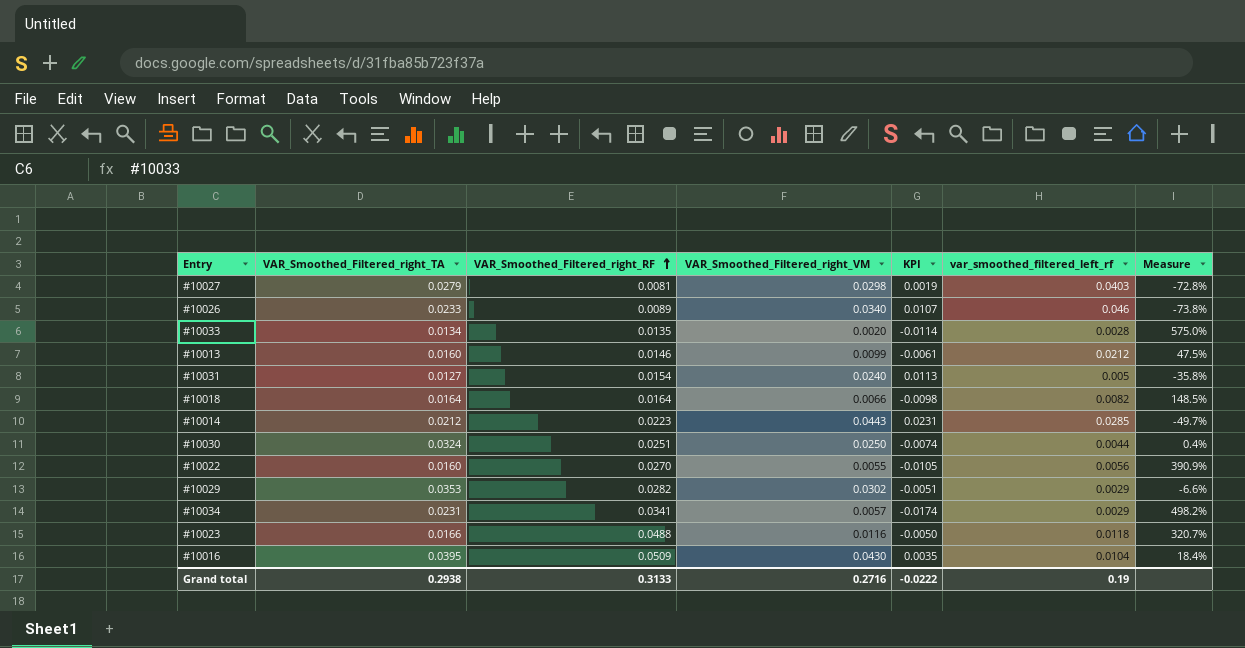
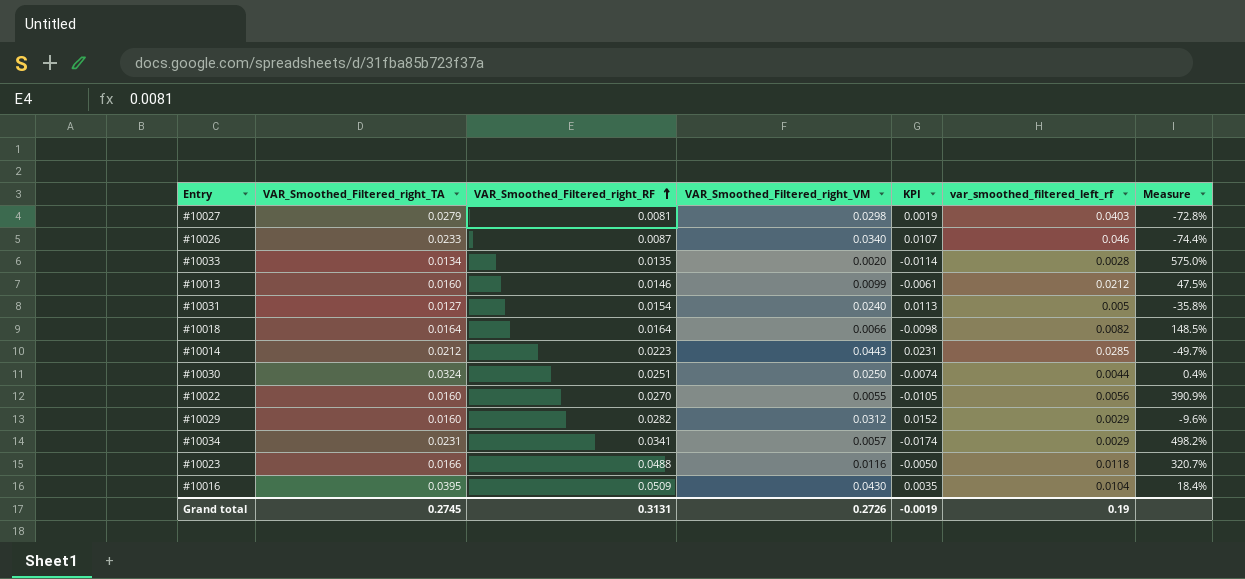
#10026 | VAR_Smoothed_Filtered_right_RF: 0.0089 -> 0.0087
#10026 | Measure: -73.8% -> -74.4%
#10029 | VAR_Smoothed_Filtered_right_TA: 0.0353 -> 0.0160
#10029 | VAR_Smoothed_Filtered_right_VM: 0.0302 -> 0.0312
#10029 | KPI: -0.0051 -> 0.0152
#10029 | Measure: -6.6% -> -9.6%
Grand total | VAR_Smoothed_Filtered_right_TA: 0.2938 -> 0.2745
Grand total | VAR_Smoothed_Filtered_right_RF: 0.3133 -> 0.3131
Grand total | VAR_Smoothed_Filtered_right_VM: 0.2716 -> 0.2726
Grand total | KPI: -0.0222 -> -0.0019

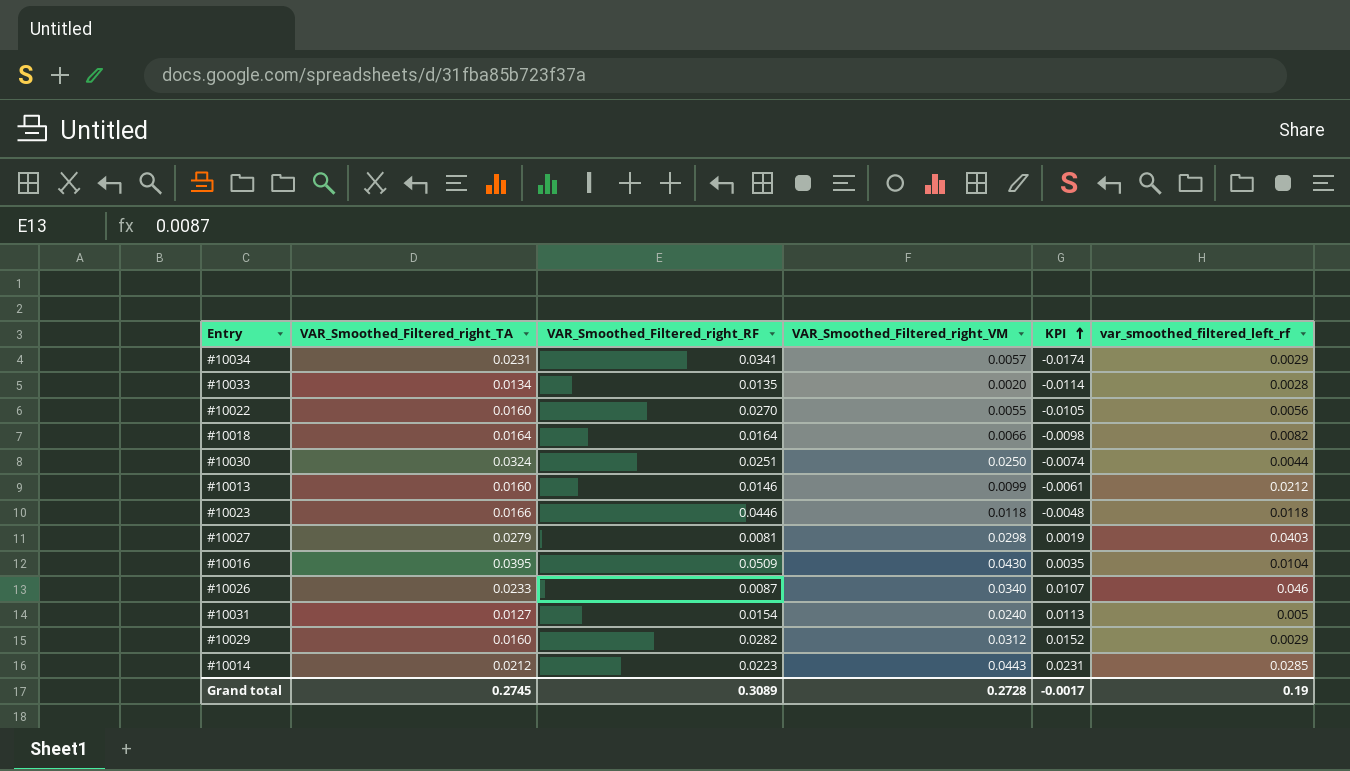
row order: VAR_Smoothed_Filtered_right_RF ascending -> KPI ascending
column Measure | formula: ([VAR_Smoothed_Filtered_right_RF] - [VAR_Smoothed_Filtered_right_VM]) / [VAR_Smoothed_Filtered_right_VM] -> none
#10023 | VAR_Smoothed_Filtered_right_RF: 0.0488 -> 0.0446
#10023 | VAR_Smoothed_Filtered_right_VM: 0.0116 -> 0.0118
#10023 | KPI: -0.0050 -> -0.0048
Grand total | VAR_Smoothed_Filtered_right_RF: 0.3131 -> 0.3089
Grand total | VAR_Smoothed_Filtered_right_VM: 0.2726 -> 0.2728
Grand total | KPI: -0.0019 -> -0.0017

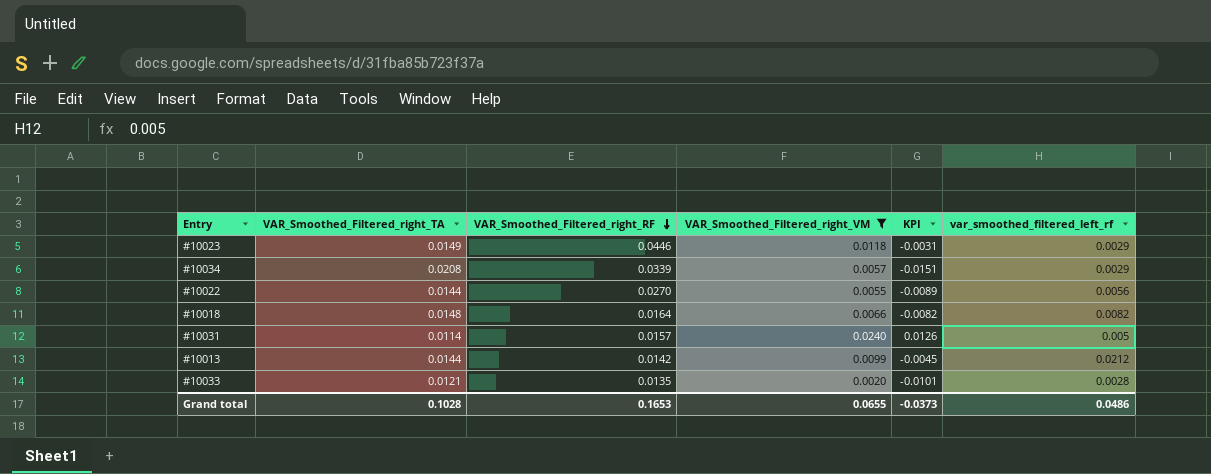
filter: none -> VAR_Smoothed_Filtered_right_VM <= 0.0240
row order: KPI ascending -> VAR_Smoothed_Filtered_right_RF descending
#10023 | VAR_Smoothed_Filtered_right_TA: 0.0166 -> 0.0149
#10023 | KPI: -0.0048 -> -0.0031
#10023 | var_smoothed_filtered_left_rf: 0.0118 -> 0.0029
#10034 | VAR_Smoothed_Filtered_right_TA: 0.0231 -> 0.0208
#10034 | VAR_Smoothed_Filtered_right_RF: 0.0341 -> 0.0339
#10034 | KPI: -0.0174 -> -0.0151
#10022 | VAR_Smoothed_Filtered_right_TA: 0.0160 -> 0.0144
#10022 | KPI: -0.0105 -> -0.0089
#10018 | VAR_Smoothed_Filtered_right_TA: 0.0164 -> 0.0148
#10018 | KPI: -0.0098 -> -0.0082
#10031 | VAR_Smoothed_Filtered_right_TA: 0.0127 -> 0.0114
#10031 | VAR_Smoothed_Filtered_right_RF: 0.0154 -> 0.0157
#10031 | KPI: 0.0113 -> 0.0126
#10013 | VAR_Smoothed_Filtered_right_TA: 0.0160 -> 0.0144
#10013 | VAR_Smoothed_Filtered_right_RF: 0.0146 -> 0.0142
#10013 | KPI: -0.0061 -> -0.0045
#10033 | VAR_Smoothed_Filtered_right_TA: 0.0134 -> 0.0121
#10033 | KPI: -0.0114 -> -0.0101
Grand total | VAR_Smoothed_Filtered_right_TA: 0.2745 -> 0.1028
Grand total | VAR_Smoothed_Filtered_right_RF: 0.3089 -> 0.1653
Grand total | VAR_Smoothed_Filtered_right_VM: 0.2728 -> 0.0655
Grand total | KPI: -0.0017 -> -0.0373
Grand total | var_smoothed_filtered_left_rf: 0.19 -> 0.0486

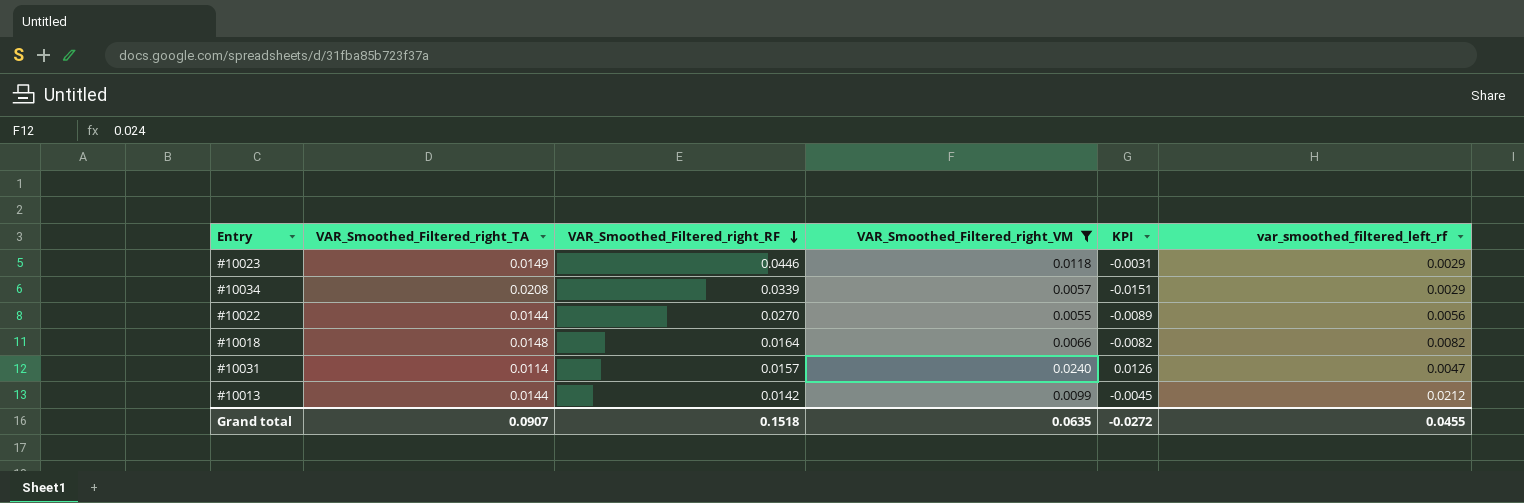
row #10033: 0.0121 | 0.0135 | 0.0020 | -0.0101 | 0.0028 -> none
#10031 | var_smoothed_filtered_left_rf: 0.005 -> 0.0047
Grand total | VAR_Smoothed_Filtered_right_TA: 0.1028 -> 0.0907
Grand total | VAR_Smoothed_Filtered_right_RF: 0.1653 -> 0.1518
Grand total | VAR_Smoothed_Filtered_right_VM: 0.0655 -> 0.0635
Grand total | KPI: -0.0373 -> -0.0272
Grand total | var_smoothed_filtered_left_rf: 0.0486 -> 0.0455

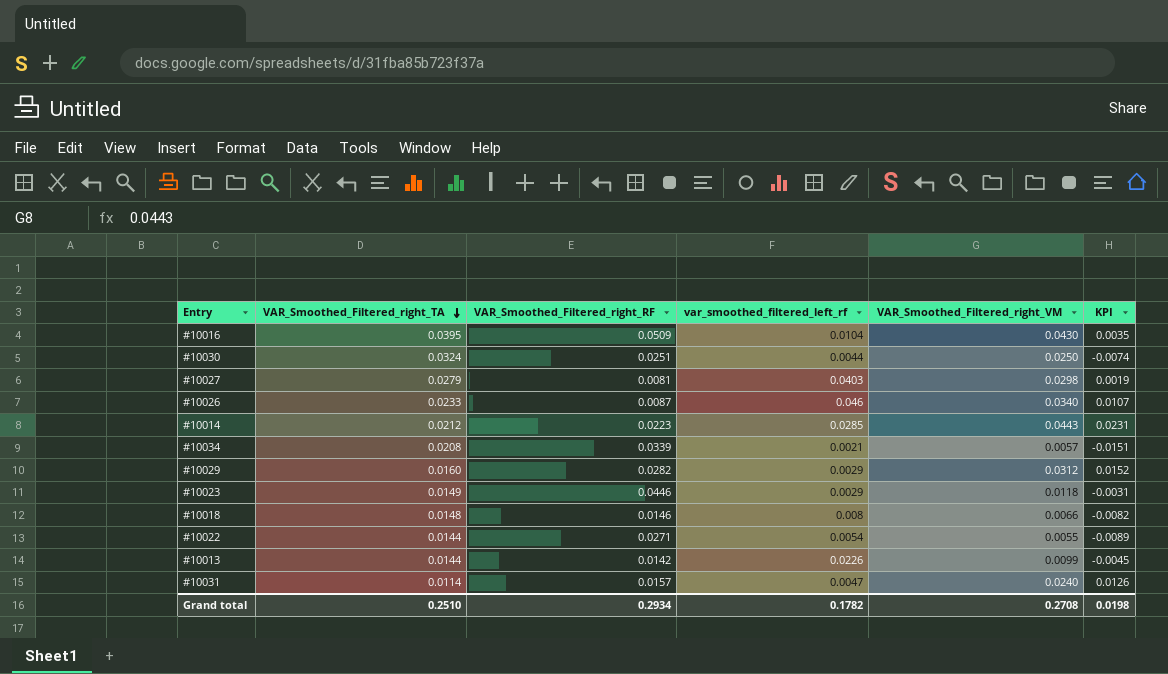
filter: VAR_Smoothed_Filtered_right_VM <= 0.0240 -> none
row order: VAR_Smoothed_Filtered_right_RF descending -> VAR_Smoothed_Filtered_right_TA descending
column var_smoothed_filtered_left_rf | position: 6 -> 4
#10034 | var_smoothed_filtered_left_rf: 0.0029 -> 0.0021
#10018 | VAR_Smoothed_Filtered_right_RF: 0.0164 -> 0.0146
#10018 | var_smoothed_filtered_left_rf: 0.0082 -> 0.008
#10022 | VAR_Smoothed_Filtered_right_RF: 0.0270 -> 0.0271
#10022 | var_smoothed_filtered_left_rf: 0.0056 -> 0.0054
#10013 | var_smoothed_filtered_left_rf: 0.0212 -> 0.0226
Grand total | VAR_Smoothed_Filtered_right_TA: 0.0907 -> 0.2510
Grand total | VAR_Smoothed_Filtered_right_RF: 0.1518 -> 0.2934
Grand total | var_smoothed_filtered_left_rf: 0.0455 -> 0.1782
Grand total | VAR_Smoothed_Filtered_right_VM: 0.0635 -> 0.2708
Grand total | KPI: -0.0272 -> 0.0198

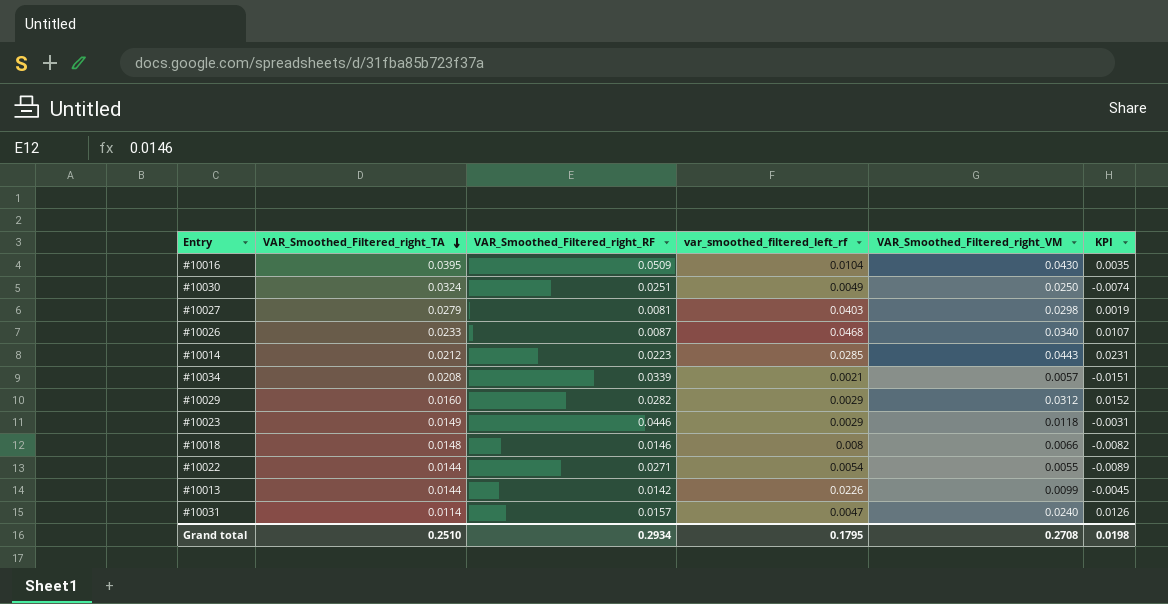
#10030 | var_smoothed_filtered_left_rf: 0.0044 -> 0.0049
#10026 | var_smoothed_filtered_left_rf: 0.046 -> 0.0468
Grand total | var_smoothed_filtered_left_rf: 0.1782 -> 0.1795

